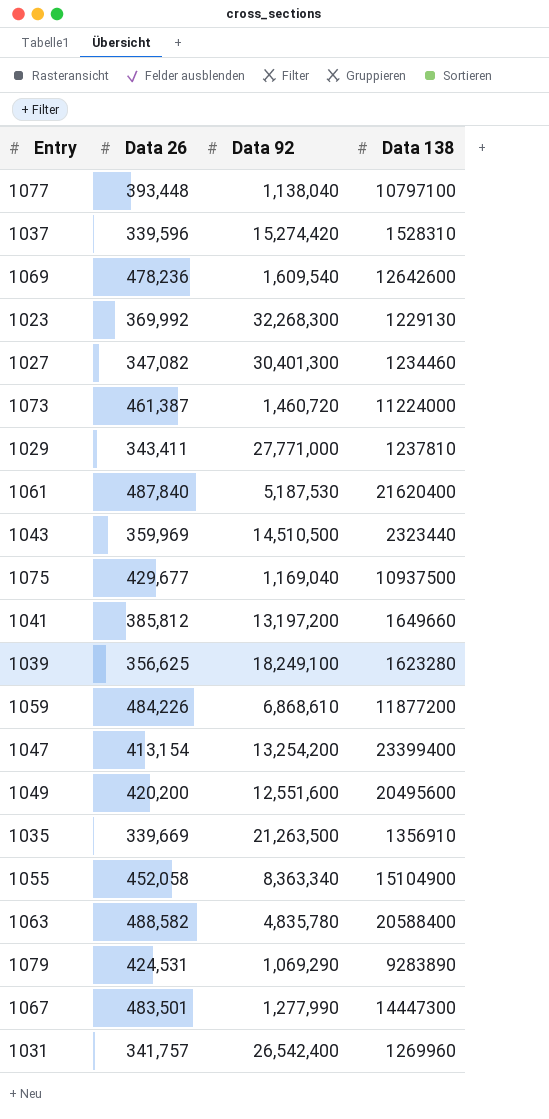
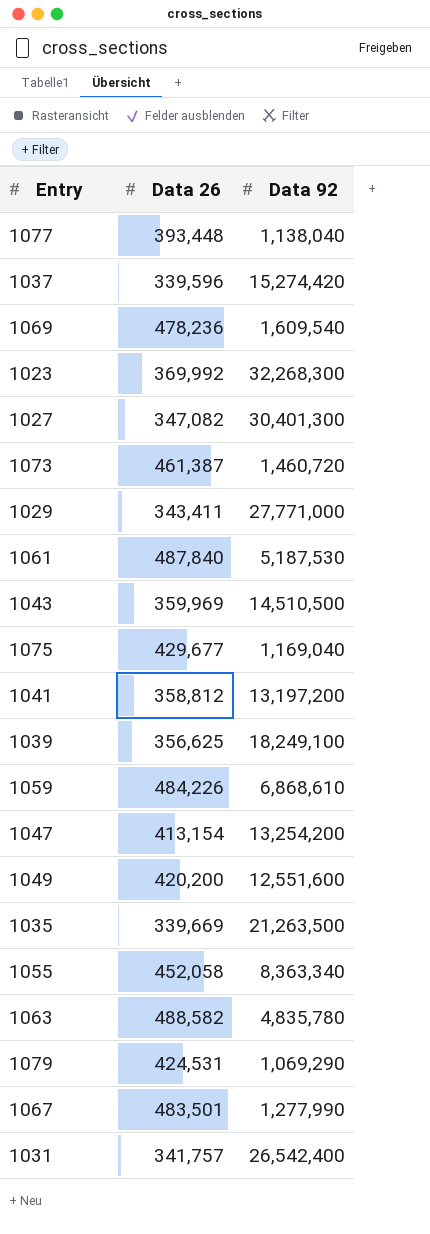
column Data 138 | position: 4 -> none
1041 | Data 26: 385,812 -> 358,812

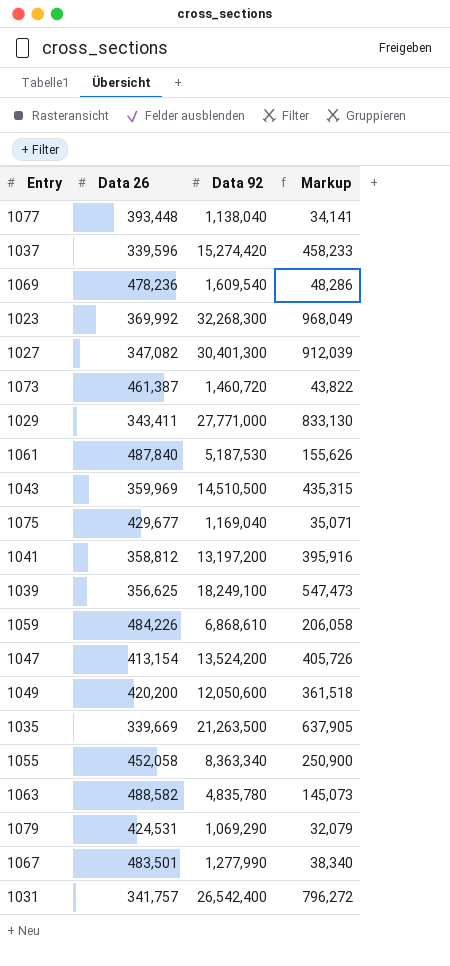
column Markup | formula: none -> [Data 92] * 0.03
1047 | Data 92: 13,254,200 -> 13,524,200
1049 | Data 92: 12,551,600 -> 12,050,600

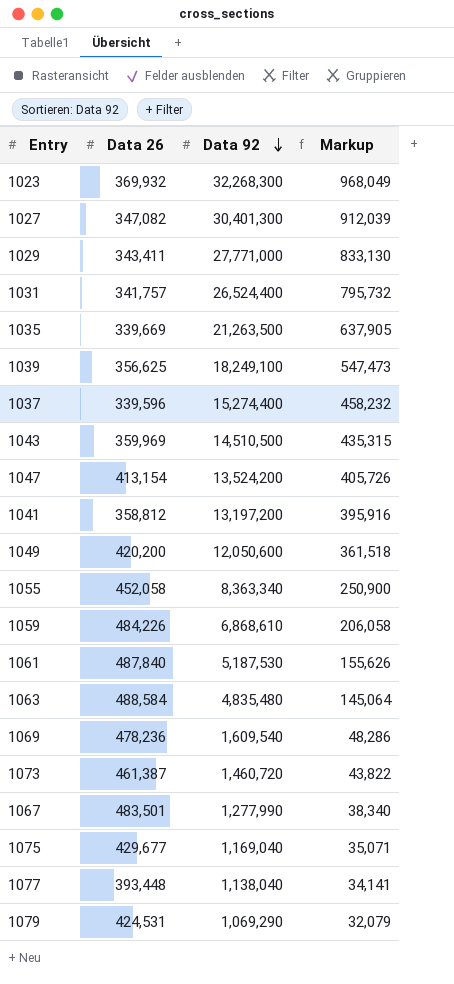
row order: none -> Data 92 descending
1023 | Data 26: 369,992 -> 369,932
1031 | Data 92: 26,542,400 -> 26,524,400
1031 | Markup: 796,272 -> 795,732
1037 | Data 92: 15,274,420 -> 15,274,400
1037 | Markup: 458,233 -> 458,232
1063 | Data 26: 488,582 -> 488,584
1063 | Data 92: 4,835,780 -> 4,835,480
1063 | Markup: 145,073 -> 145,064

